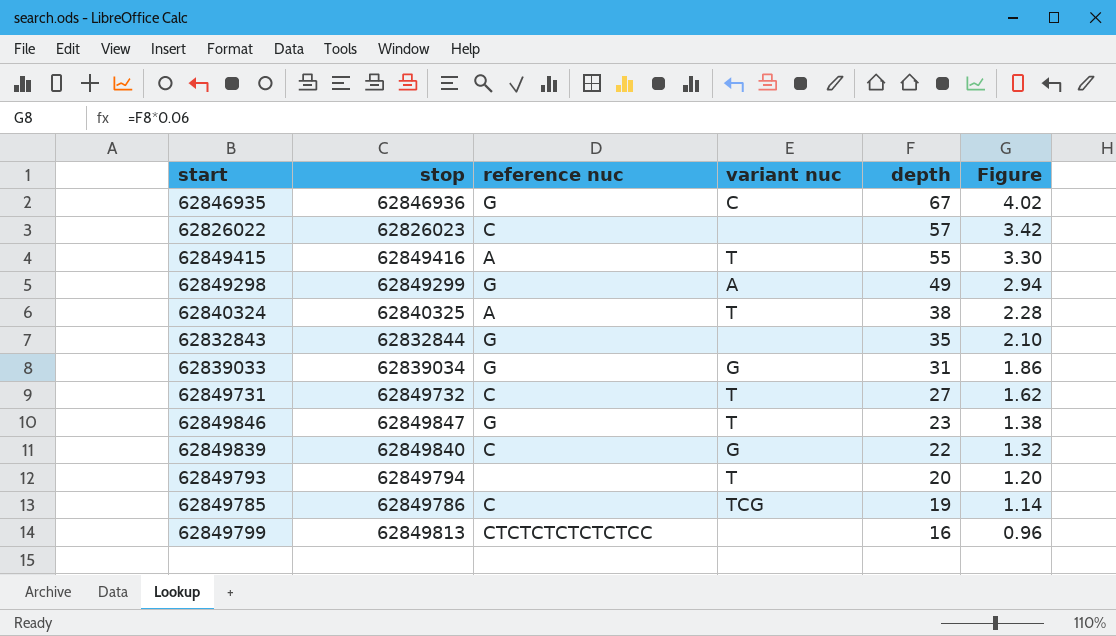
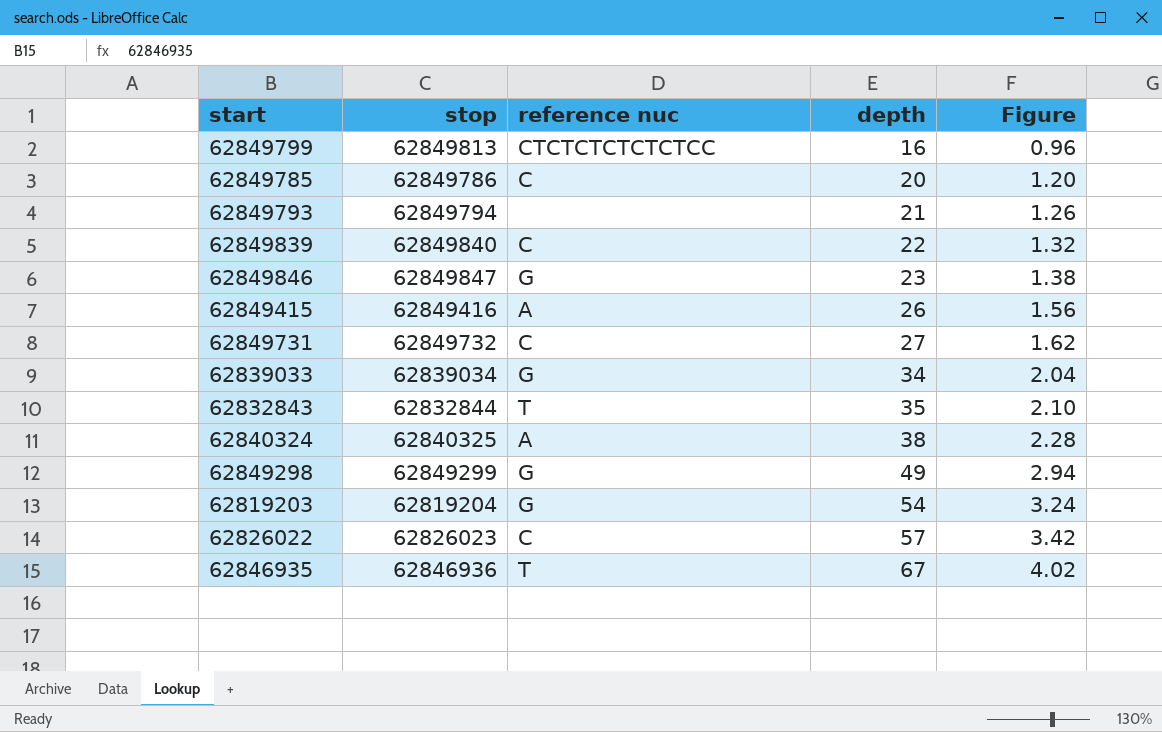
row order: depth descending -> depth ascending
column variant nuc | position: 4 -> none
62849785 | depth: 19 -> 20
62849785 | Figure: 1.14 -> 1.20
62849793 | depth: 20 -> 21
62849793 | Figure: 1.20 -> 1.26
62849415 | depth: 55 -> 26
62849415 | Figure: 3.30 -> 1.56
62839033 | depth: 31 -> 34
62839033 | Figure: 1.86 -> 2.04
62832843 | reference nuc: G -> T
row 62819203: none -> 62819204 | G | 54 | 3.24
62846935 | reference nuc: G -> T

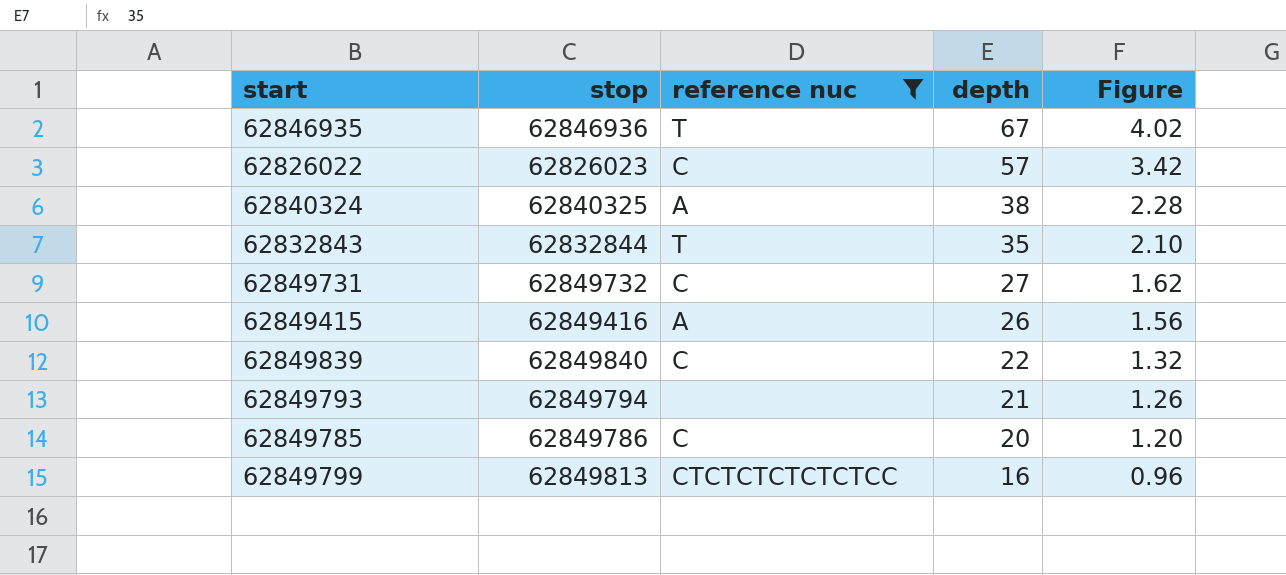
filter: none -> reference nuc != G
row order: depth ascending -> depth descending

